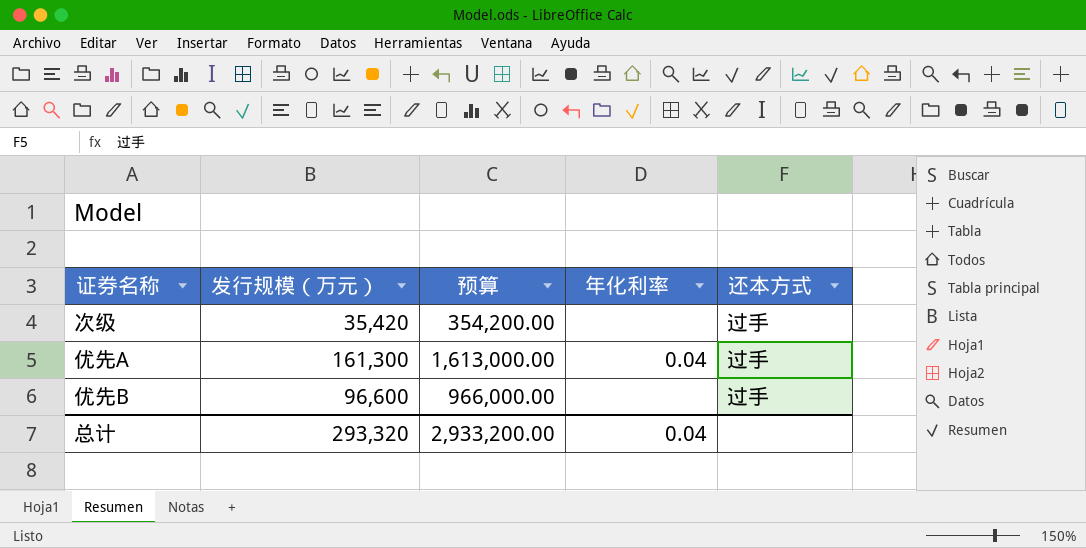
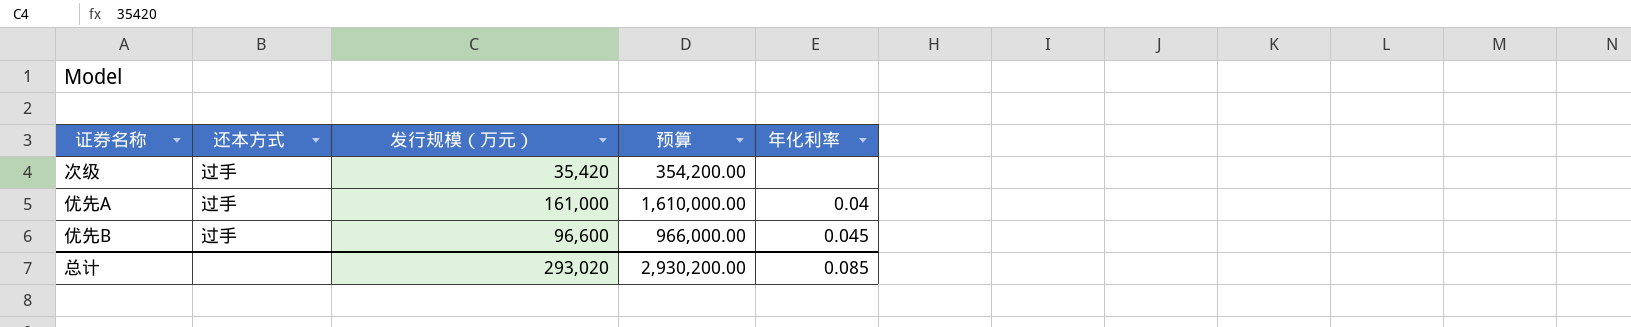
column 还本方式 | position: 5 -> 2
优先A | 发行规模（万元）: 161,300 -> 161,000
优先A | 预算: 1,613,000.00 -> 1,610,000.00
优先B | 年化利率: none -> 0.045
总计 | 发行规模（万元）: 293,320 -> 293,020
总计 | 预算: 2,933,200.00 -> 2,930,200.00
总计 | 年化利率: 0.04 -> 0.085

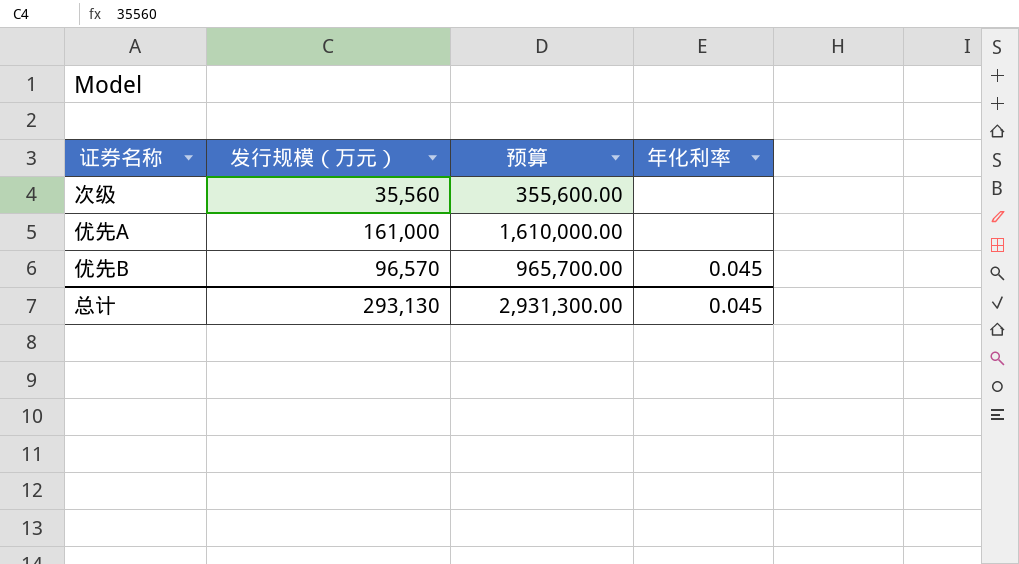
column 还本方式 | position: 2 -> none
次级 | 发行规模（万元）: 35,420 -> 35,560
次级 | 预算: 354,200.00 -> 355,600.00
优先A | 年化利率: 0.04 -> none
优先B | 发行规模（万元）: 96,600 -> 96,570
优先B | 预算: 966,000.00 -> 965,700.00
总计 | 发行规模（万元）: 293,020 -> 293,130
总计 | 预算: 2,930,200.00 -> 2,931,300.00
总计 | 年化利率: 0.085 -> 0.045

